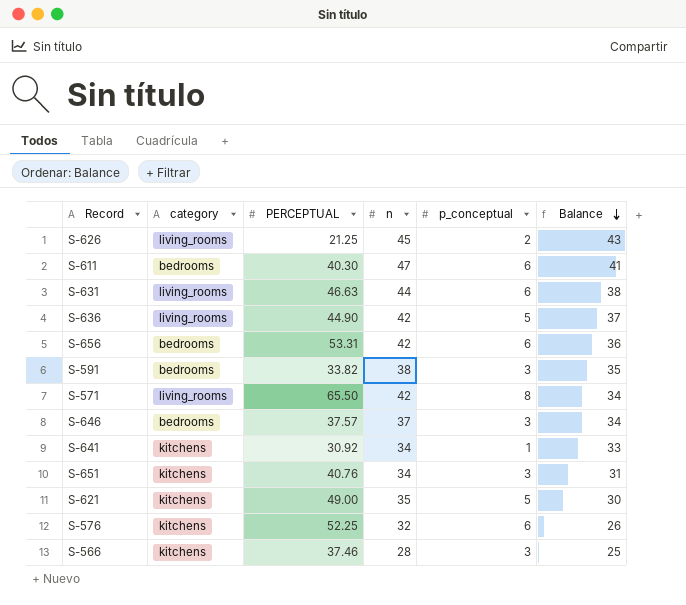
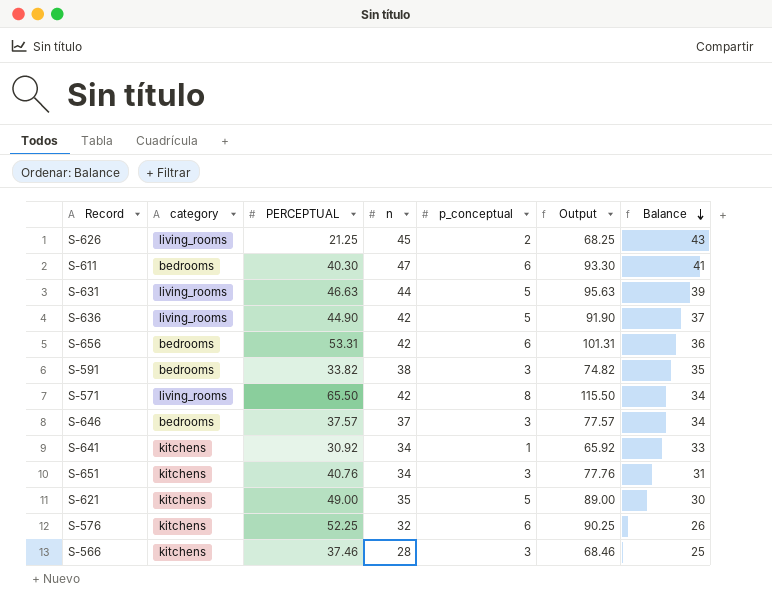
column Output | formula: none -> [PERCEPTUAL] + [n] + [p_conceptual]
S-631 | p_conceptual: 6 -> 5
S-631 | Balance: 38 -> 39

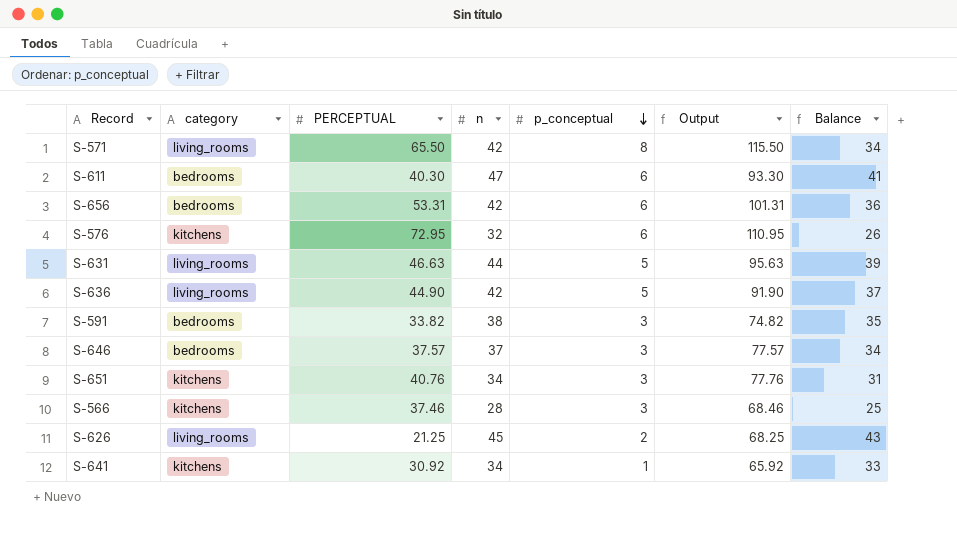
row order: Balance descending -> p_conceptual descending
row S-621: kitchens | 49.00 | 35 | 5 | 89.00 | 30 -> none
S-576 | PERCEPTUAL: 52.25 -> 72.95
S-576 | Output: 90.25 -> 110.95

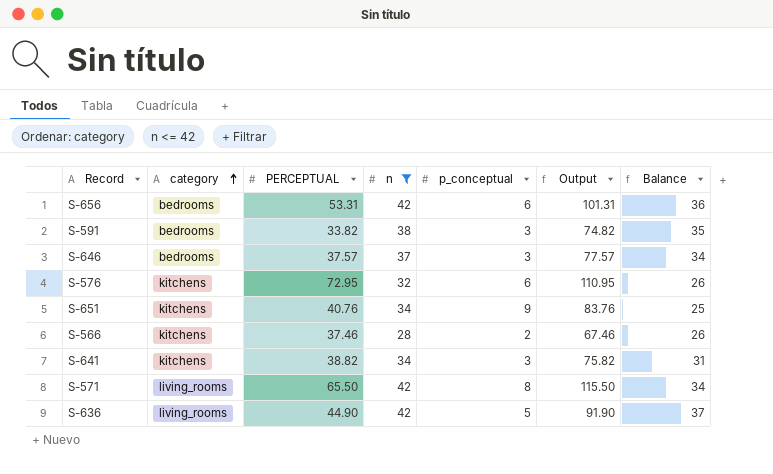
filter: none -> n <= 42
row order: p_conceptual descending -> category ascending
S-651 | p_conceptual: 3 -> 9
S-651 | Output: 77.76 -> 83.76
S-651 | Balance: 31 -> 25
S-566 | p_conceptual: 3 -> 2
S-566 | Output: 68.46 -> 67.46
S-566 | Balance: 25 -> 26
S-641 | PERCEPTUAL: 30.92 -> 38.82
S-641 | p_conceptual: 1 -> 3
S-641 | Output: 65.92 -> 75.82
S-641 | Balance: 33 -> 31

